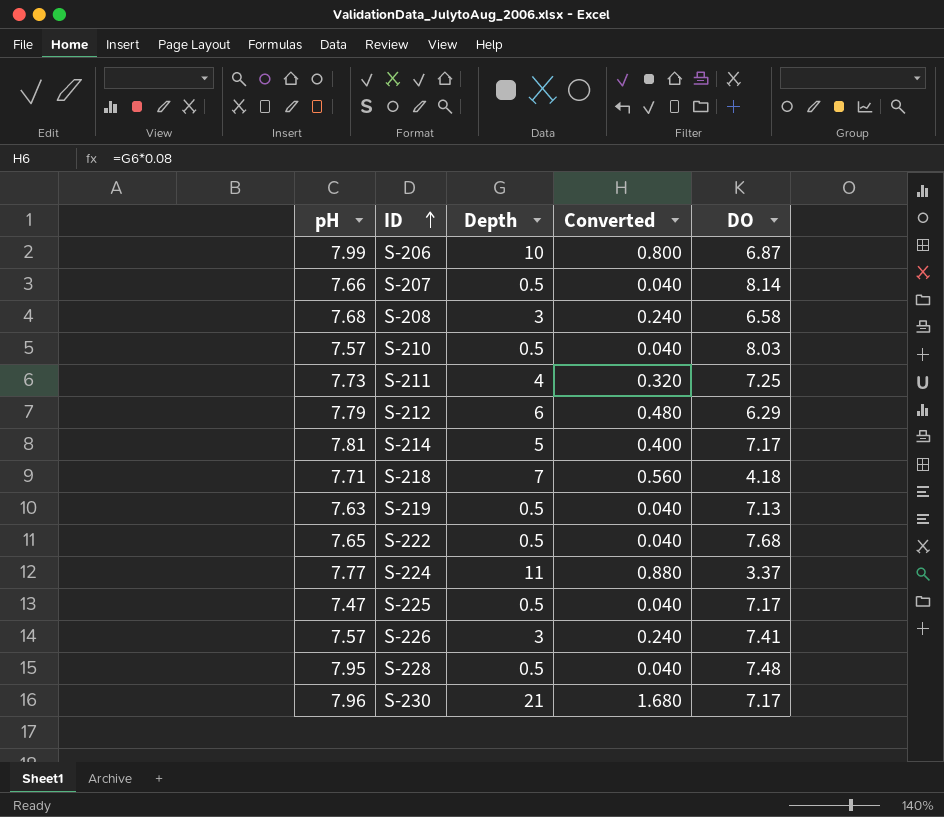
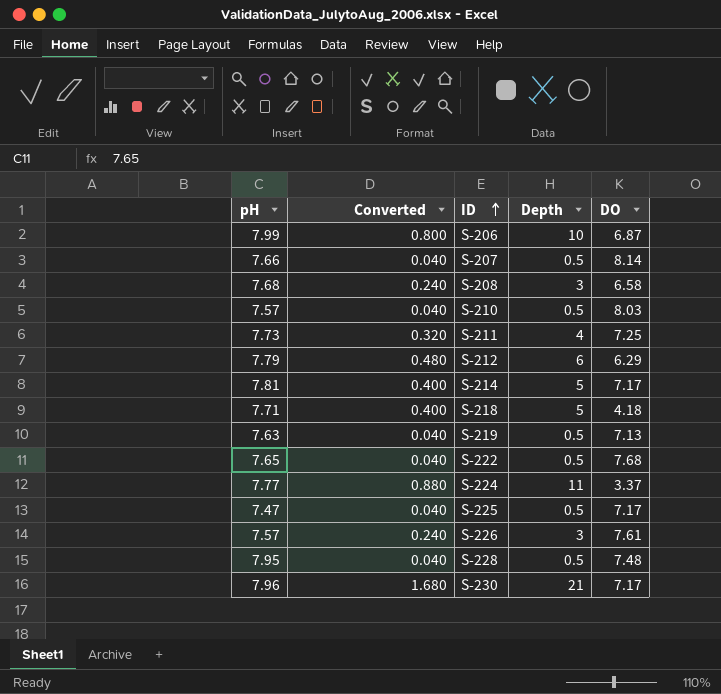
column Converted | position: 4 -> 2
S-218 | Converted: 0.560 -> 0.400
S-218 | Depth: 7 -> 5
S-226 | DO: 7.41 -> 7.61

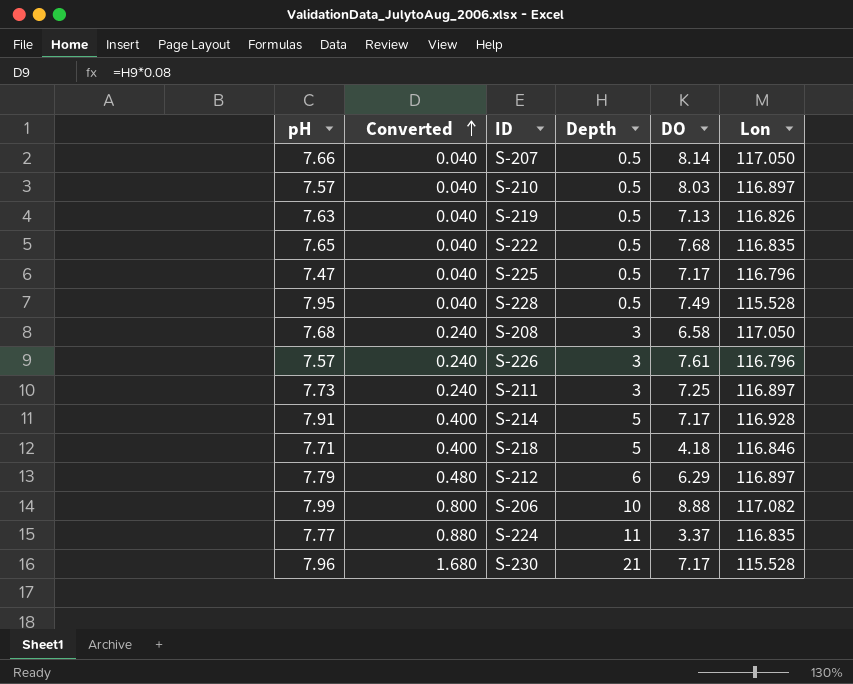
row order: ID ascending -> Converted ascending
column Lon | position: none -> 6
S-228 | DO: 7.48 -> 7.49
S-211 | Converted: 0.320 -> 0.240
S-211 | Depth: 4 -> 3
S-214 | pH: 7.81 -> 7.91
S-206 | DO: 6.87 -> 8.88

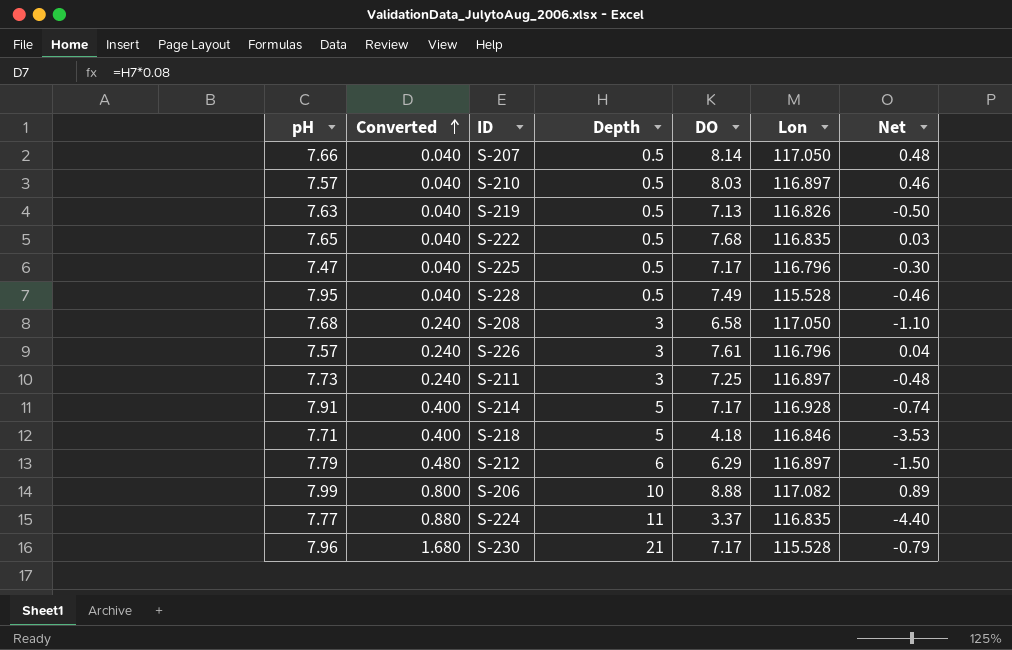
column Net | formula: none -> [DO] - [pH]

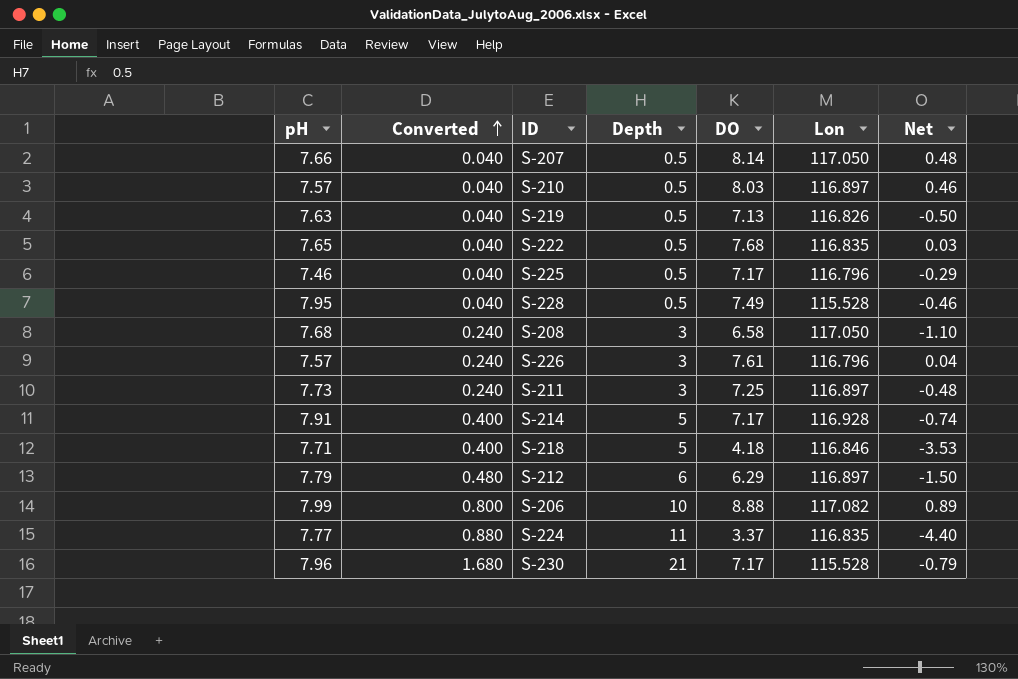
S-225 | pH: 7.47 -> 7.46
S-225 | Net: -0.30 -> -0.29

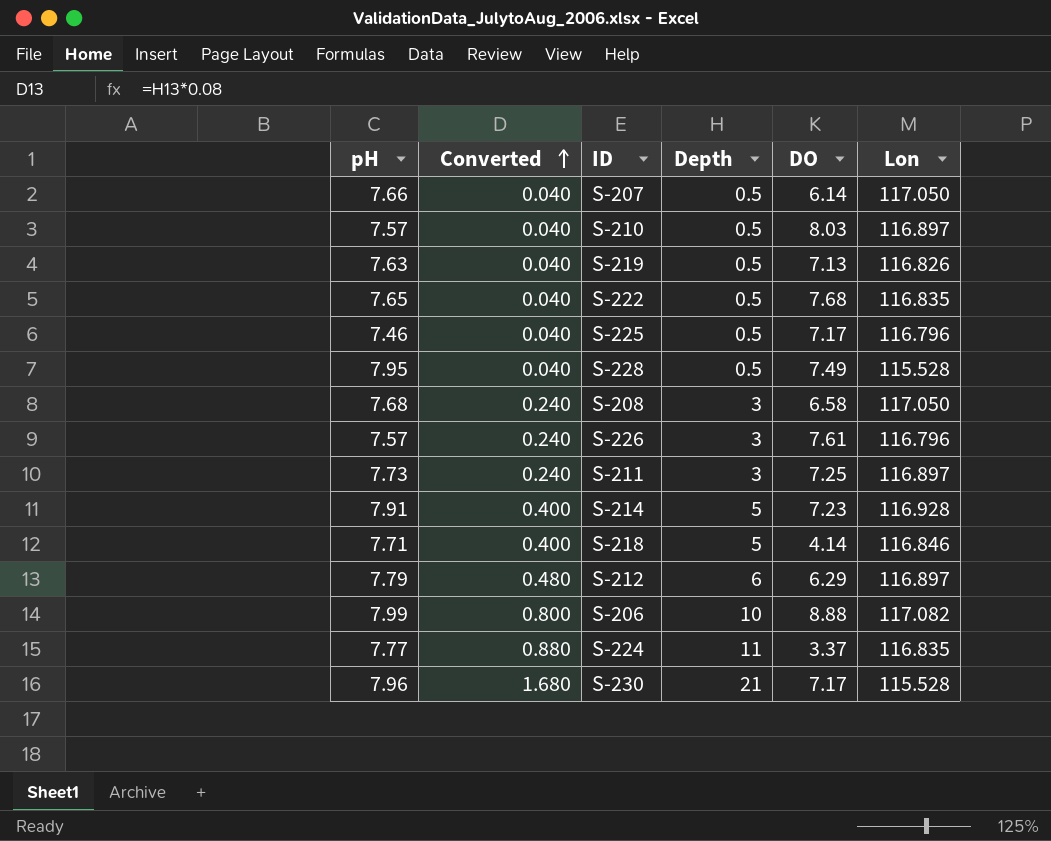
column Net | formula: [DO] - [pH] -> none
S-207 | DO: 8.14 -> 6.14
S-214 | DO: 7.17 -> 7.23
S-218 | DO: 4.18 -> 4.14

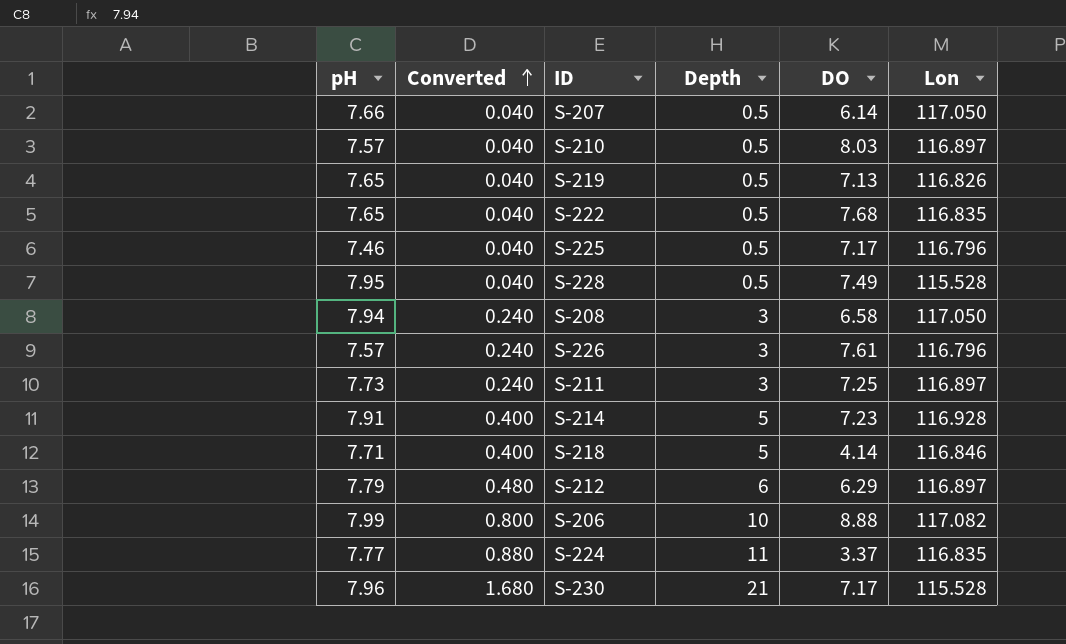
S-219 | pH: 7.63 -> 7.65
S-208 | pH: 7.68 -> 7.94

